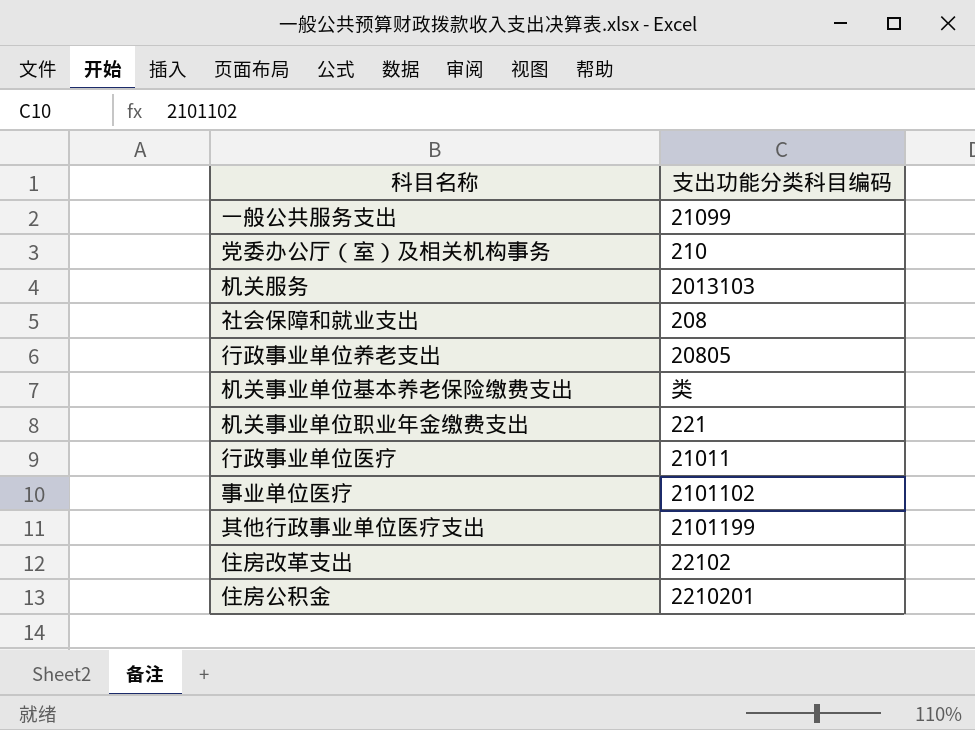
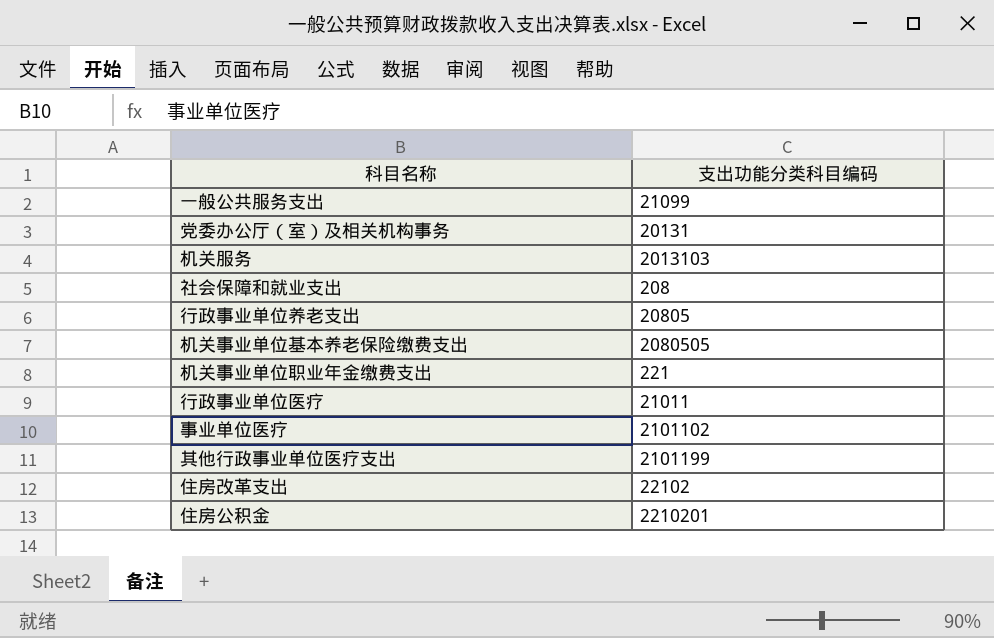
党委办公厅（室）及相关机构事务 | 支出功能分类科目编码: 210 -> 20131
机关事业单位基本养老保险缴费支出 | 支出功能分类科目编码: 类 -> 2080505

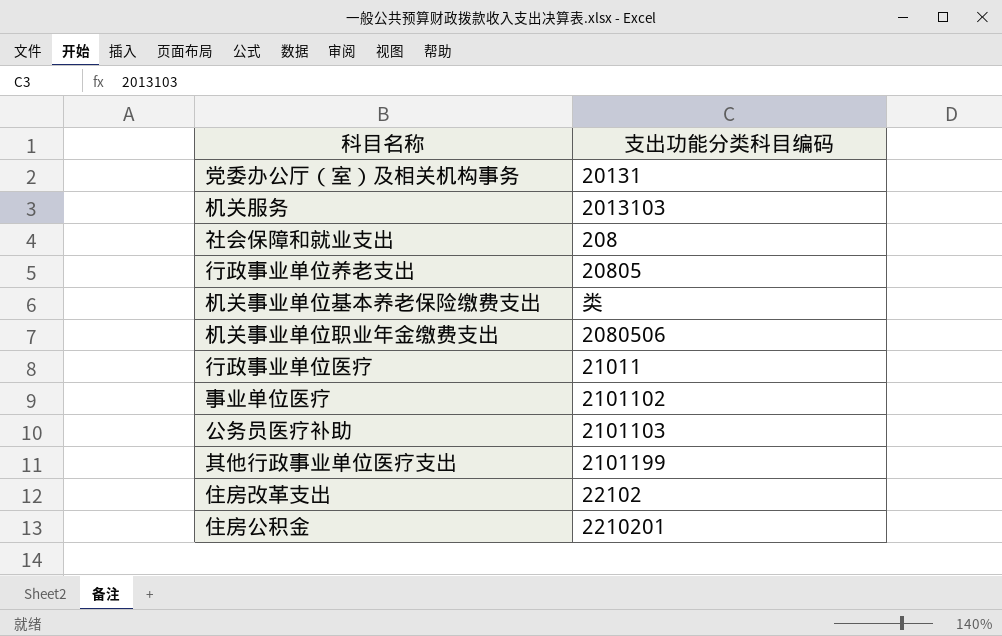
row 一般公共服务支出: 21099 -> none
机关事业单位基本养老保险缴费支出 | 支出功能分类科目编码: 2080505 -> 类
机关事业单位职业年金缴费支出 | 支出功能分类科目编码: 221 -> 2080506
row 公务员医疗补助: none -> 2101103

